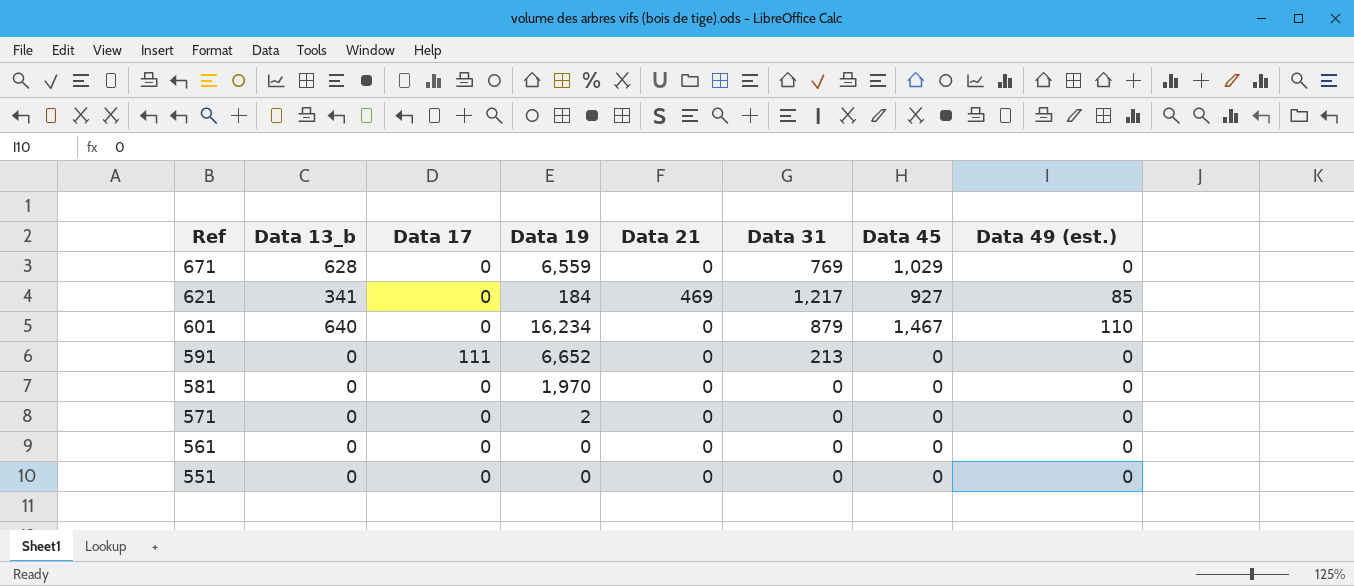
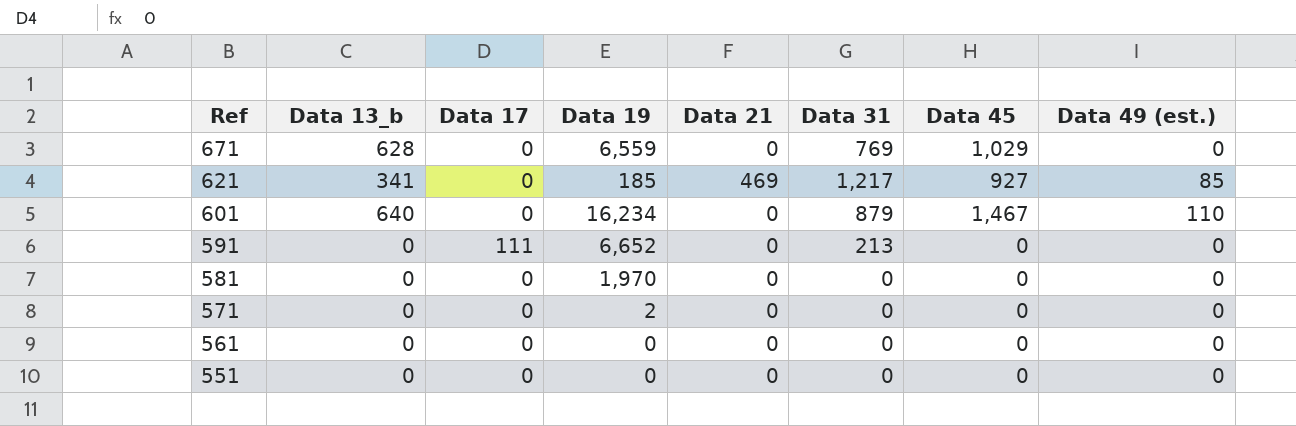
621 | Data 19: 184 -> 185

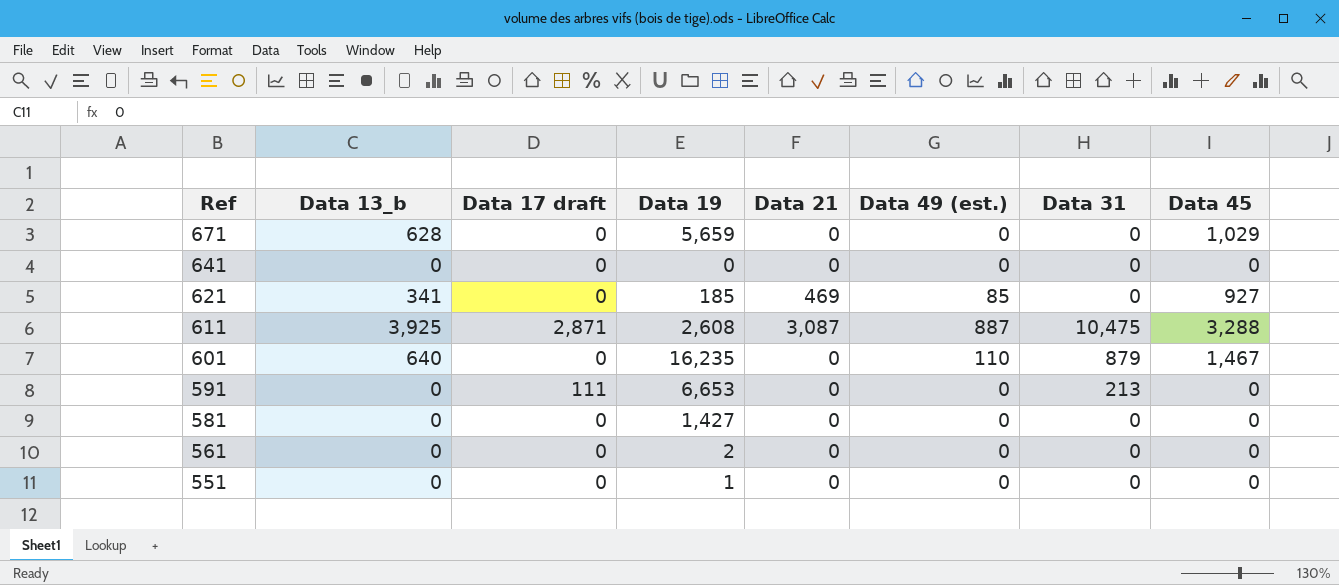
column name: Data 17 -> Data 17 draft
column Data 49 (est.) | position: 8 -> 6
row 571: 0 | 0 | 2 | 0 | 0 | 0 | 0 -> none
671 | Data 19: 6,559 -> 5,659
671 | Data 31: 769 -> 0
row 641: none -> 0 | 0 | 0 | 0 | 0 | 0 | 0
621 | Data 31: 1,217 -> 0
row 611: none -> 3,925 | 2,871 | 2,608 | 3,087 | 887 | 10,475 | 3,288
601 | Data 19: 16,234 -> 16,235
591 | Data 19: 6,652 -> 6,653
581 | Data 19: 1,970 -> 1,427
561 | Data 19: 0 -> 2
551 | Data 19: 0 -> 1

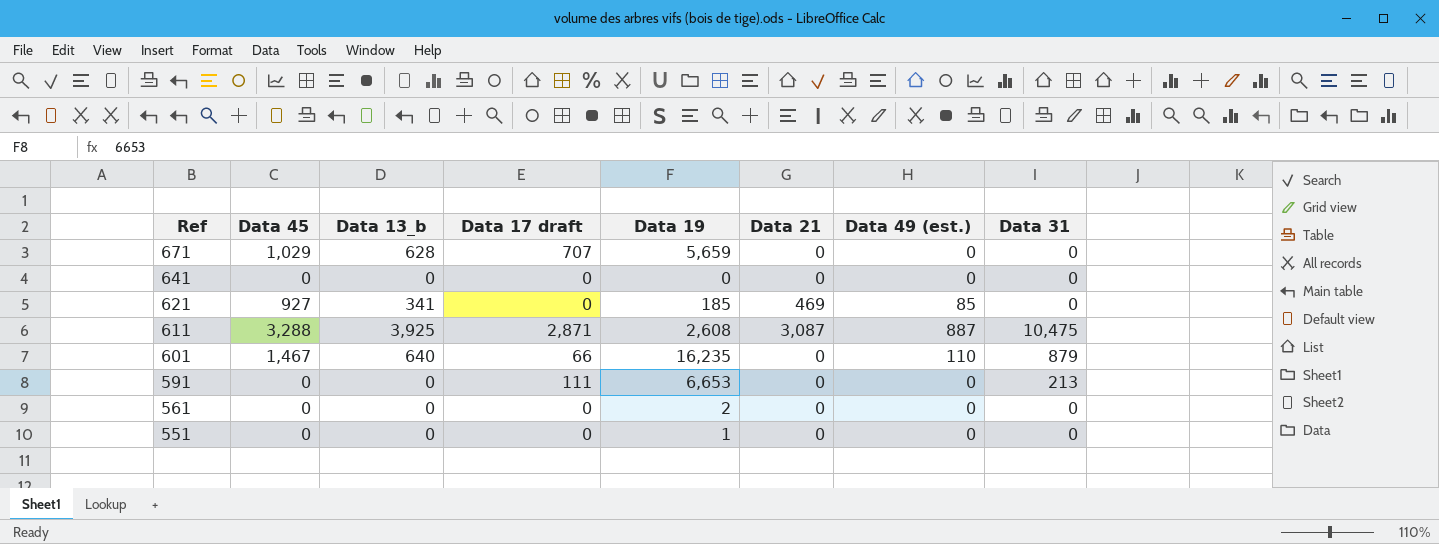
column Data 45 | position: 8 -> 2
row 581: 0 | 0 | 1,427 | 0 | 0 | 0 | 0 -> none
671 | Data 17 draft: 0 -> 707
601 | Data 17 draft: 0 -> 66

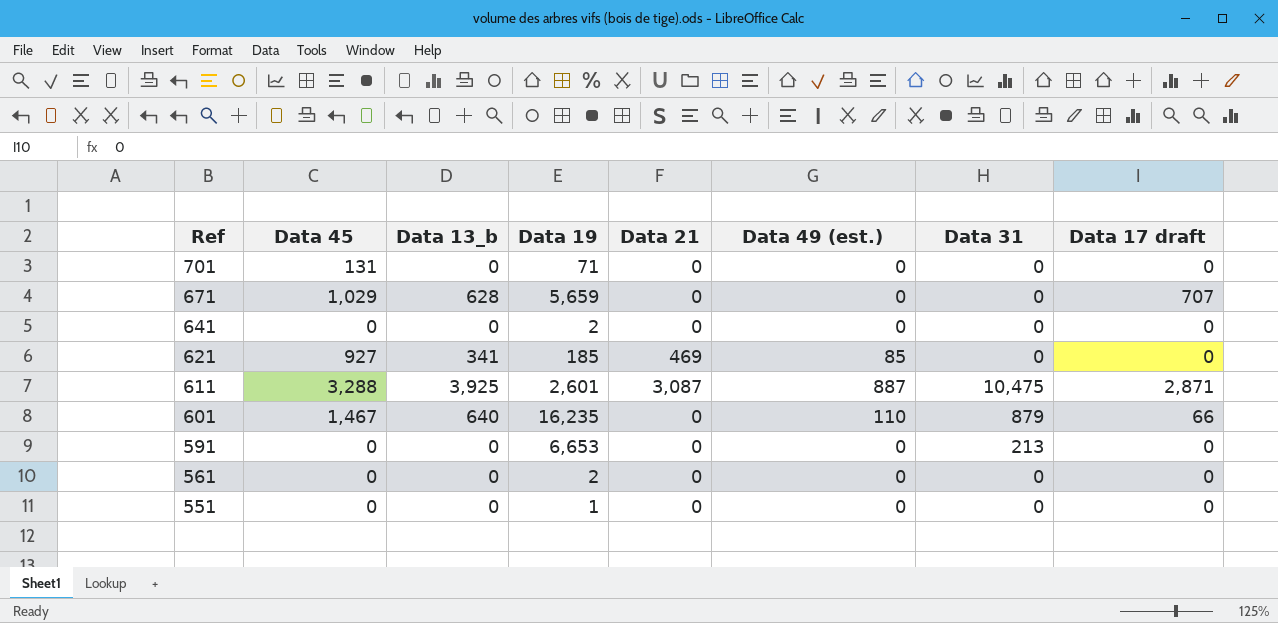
column Data 17 draft | position: 4 -> 8
row 701: none -> 131 | 0 | 71 | 0 | 0 | 0 | 0
641 | Data 19: 0 -> 2
611 | Data 19: 2,608 -> 2,601
591 | Data 17 draft: 111 -> 0

